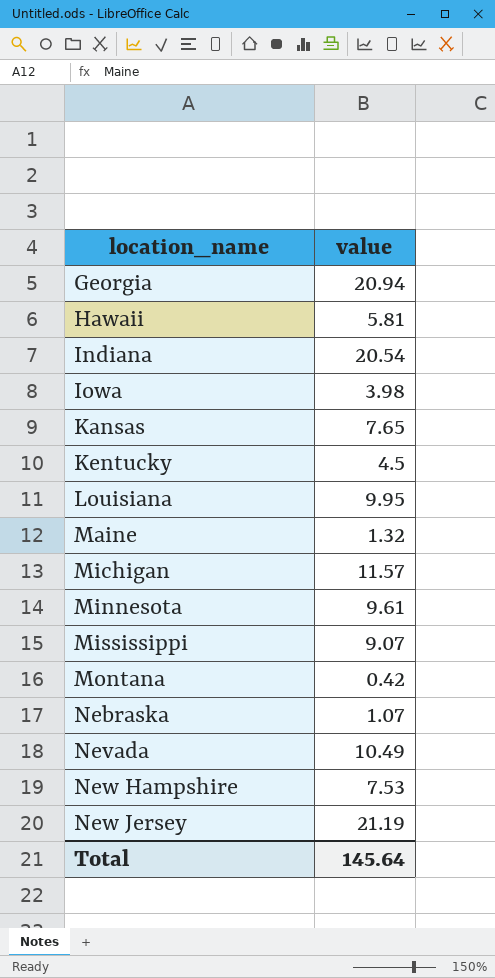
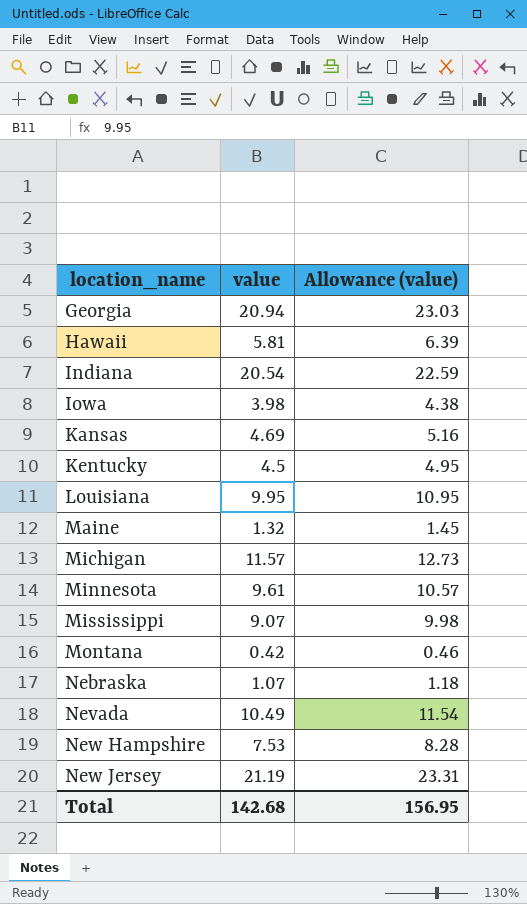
column Allowance (value) | formula: none -> [value] * 1.1
Kansas | value: 7.65 -> 4.69
Total | value: 145.64 -> 142.68

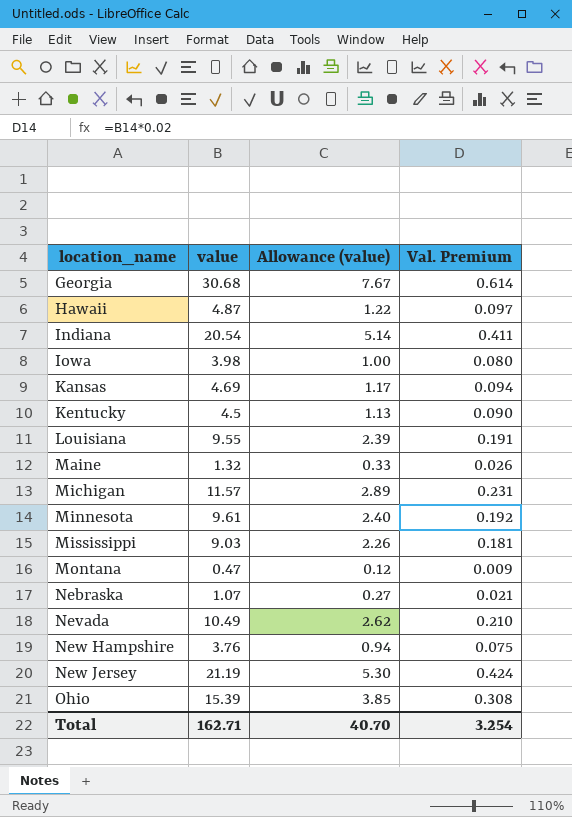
column Allowance (value) | formula: [value] * 1.1 -> [value] * 0.25
column Val. Premium | formula: none -> [value] * 0.02
Georgia | value: 20.94 -> 30.68
Hawaii | value: 5.81 -> 4.87
Louisiana | value: 9.95 -> 9.55
Mississippi | value: 9.07 -> 9.03
Montana | value: 0.42 -> 0.47
New Hampshire | value: 7.53 -> 3.76
row Ohio: none -> 15.39 | 3.85 | 0.308
Total | value: 142.68 -> 162.71
Total | Allowance (value): 156.95 -> 40.70

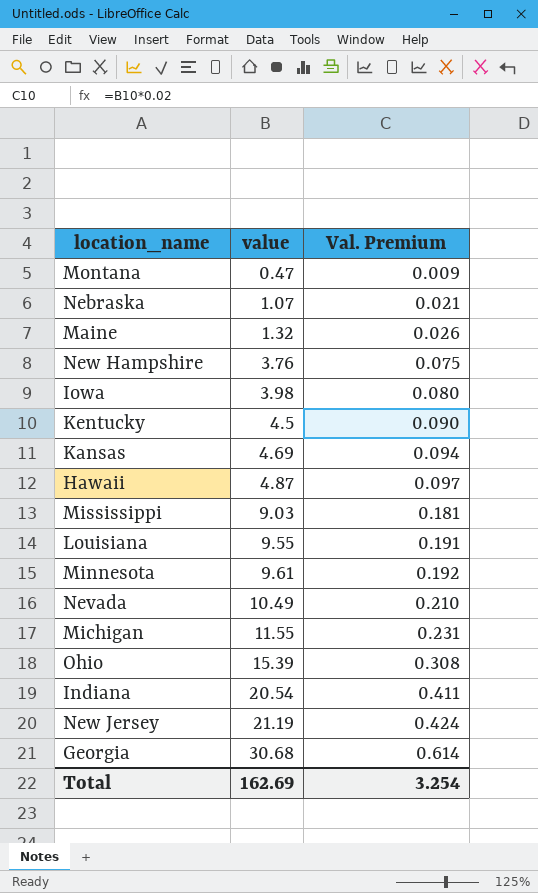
row order: location_name ascending -> value ascending
column Allowance (value) | formula: [value] * 0.25 -> none
Michigan | value: 11.57 -> 11.55
Total | value: 162.71 -> 162.69

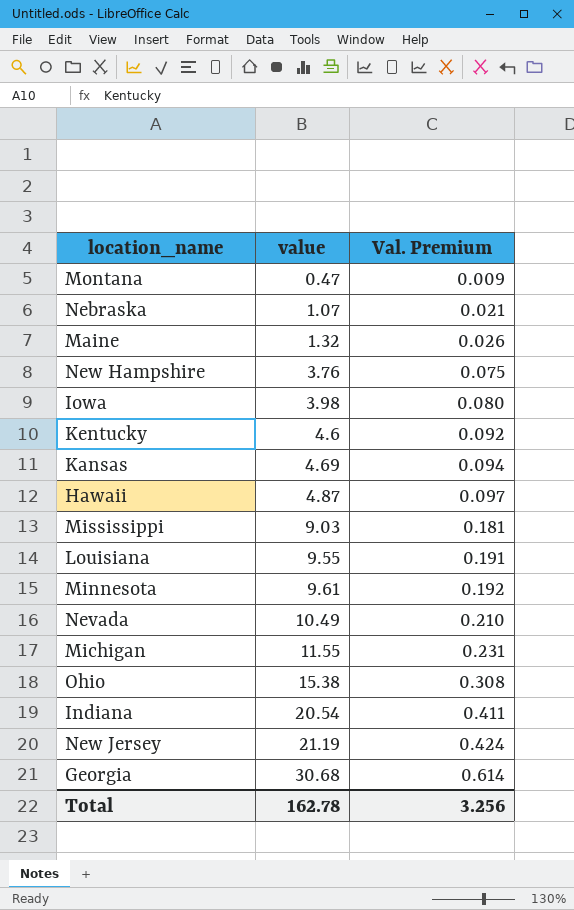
Kentucky | value: 4.5 -> 4.6
Kentucky | Val. Premium: 0.090 -> 0.092
Ohio | value: 15.39 -> 15.38
Total | value: 162.69 -> 162.78
Total | Val. Premium: 3.254 -> 3.256

